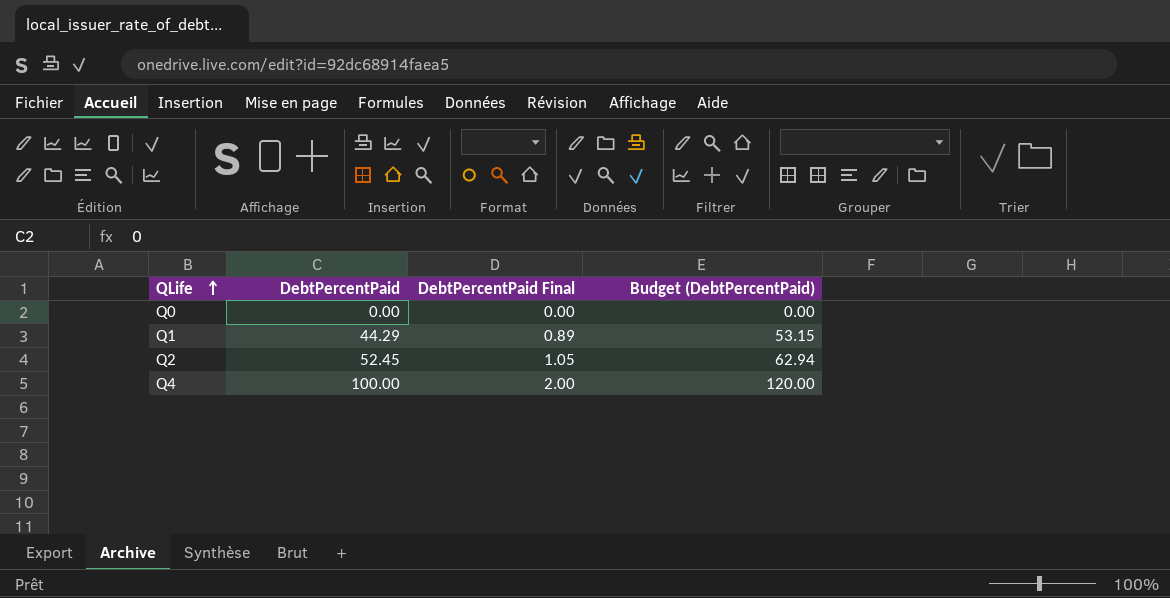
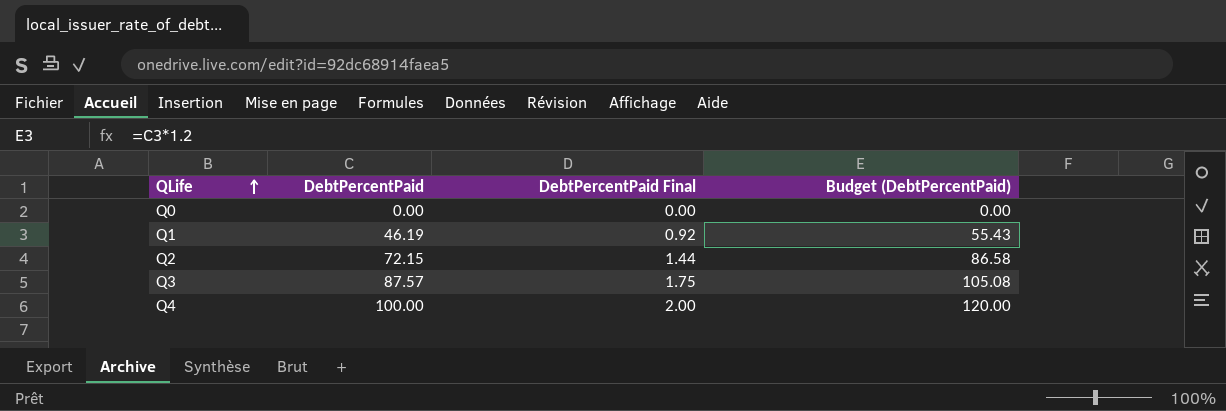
Q1 | DebtPercentPaid: 44.29 -> 46.19
Q1 | DebtPercentPaid Final: 0.89 -> 0.92
Q1 | Budget (DebtPercentPaid): 53.15 -> 55.43
Q2 | DebtPercentPaid: 52.45 -> 72.15
Q2 | DebtPercentPaid Final: 1.05 -> 1.44
Q2 | Budget (DebtPercentPaid): 62.94 -> 86.58
row Q3: none -> 87.57 | 1.75 | 105.08

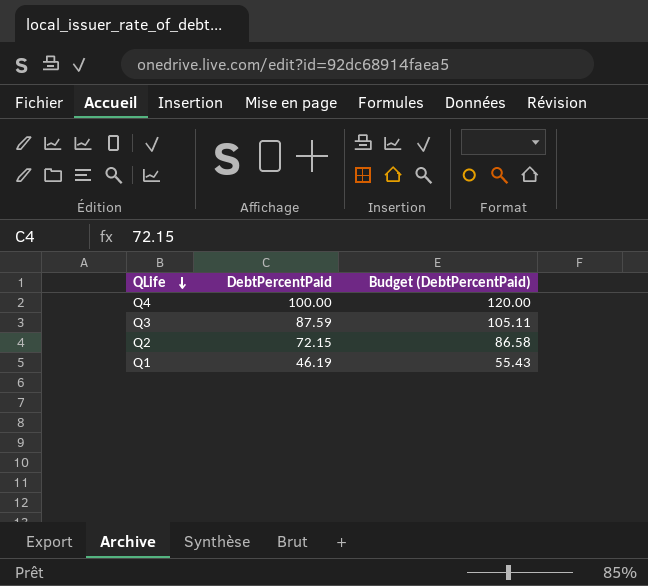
row order: QLife ascending -> QLife descending
column DebtPercentPaid Final | formula: [DebtPercentPaid] * 0.02 -> none
row Q0: 0.00 | 0.00 | 0.00 -> none
Q3 | DebtPercentPaid: 87.57 -> 87.59
Q3 | Budget (DebtPercentPaid): 105.08 -> 105.11

